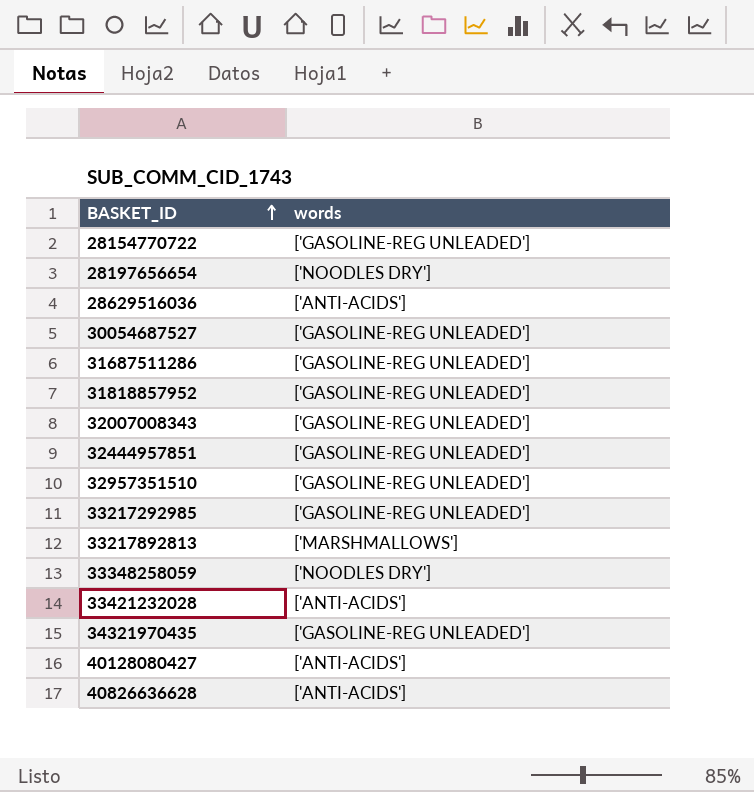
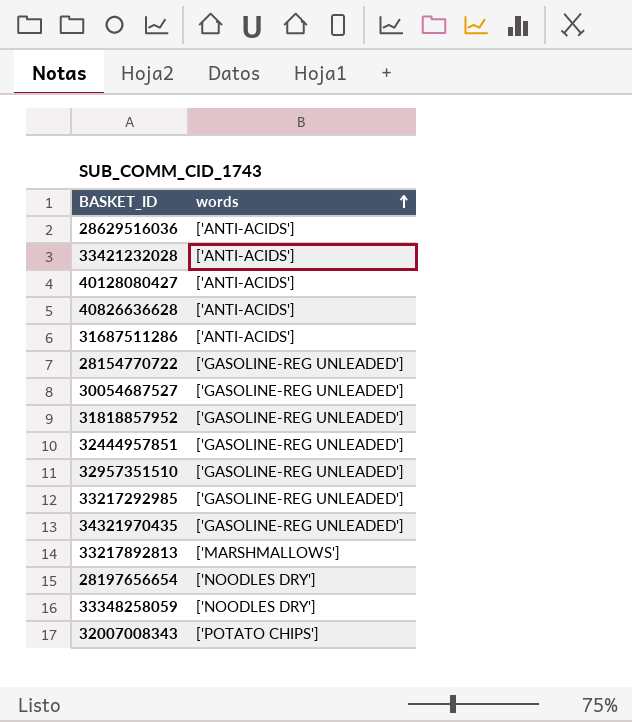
row order: BASKET_ID ascending -> words ascending
31687511286 | words: ['GASOLINE-REG UNLEADED'] -> ['ANTI-ACIDS']
32007008343 | words: ['GASOLINE-REG UNLEADED'] -> ['POTATO CHIPS']

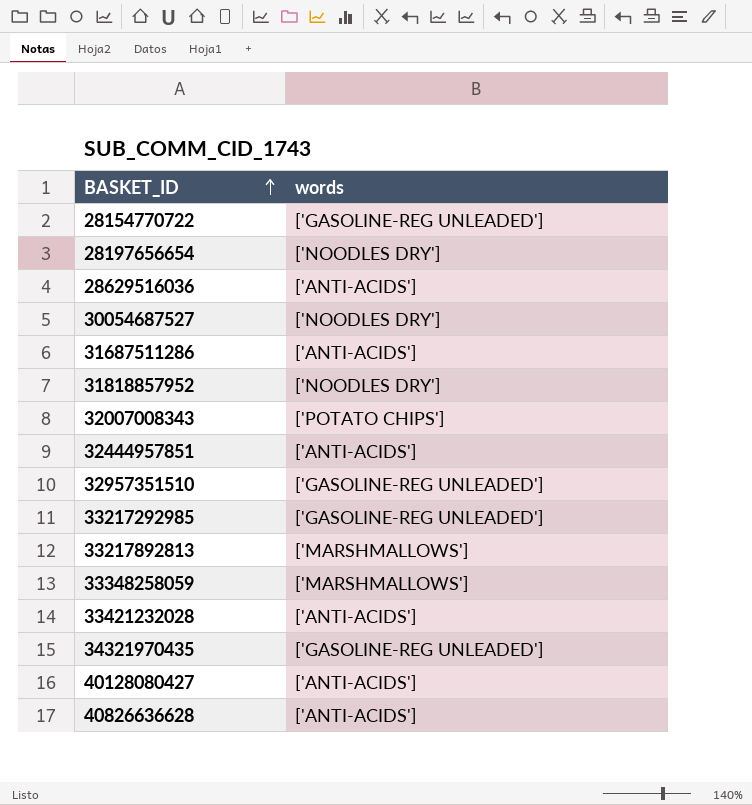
row order: words ascending -> BASKET_ID ascending
30054687527 | words: ['GASOLINE-REG UNLEADED'] -> ['NOODLES DRY']
31818857952 | words: ['GASOLINE-REG UNLEADED'] -> ['NOODLES DRY']
32444957851 | words: ['GASOLINE-REG UNLEADED'] -> ['ANTI-ACIDS']
33348258059 | words: ['NOODLES DRY'] -> ['MARSHMALLOWS']

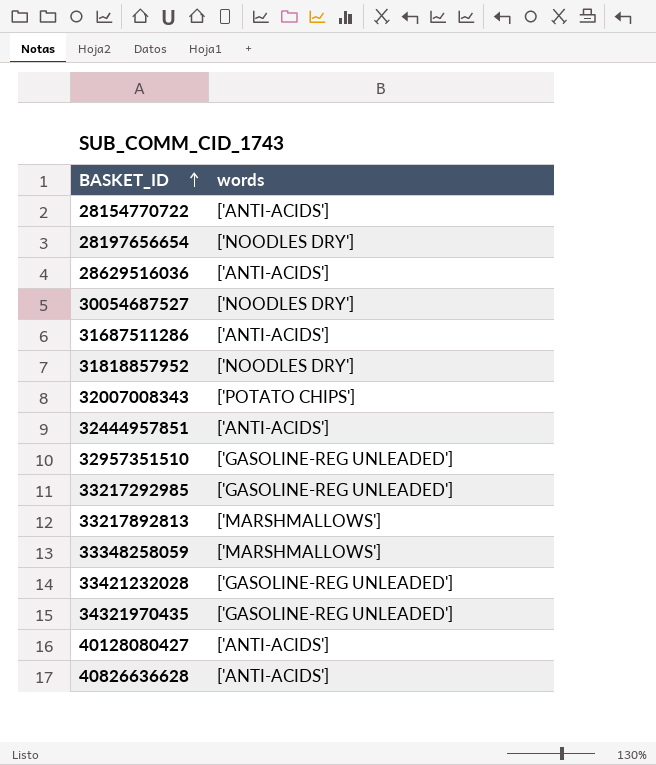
28154770722 | words: ['GASOLINE-REG UNLEADED'] -> ['ANTI-ACIDS']
33421232028 | words: ['ANTI-ACIDS'] -> ['GASOLINE-REG UNLEADED']

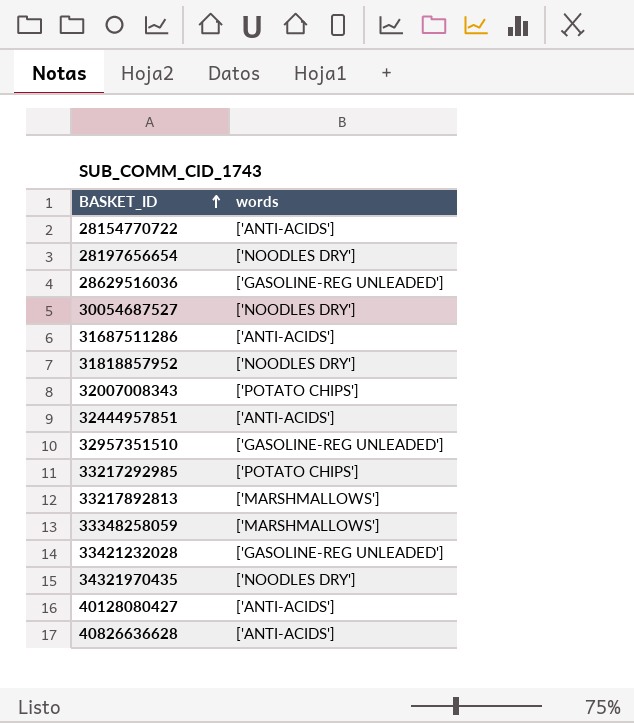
28629516036 | words: ['ANTI-ACIDS'] -> ['GASOLINE-REG UNLEADED']
33217292985 | words: ['GASOLINE-REG UNLEADED'] -> ['POTATO CHIPS']
34321970435 | words: ['GASOLINE-REG UNLEADED'] -> ['NOODLES DRY']

